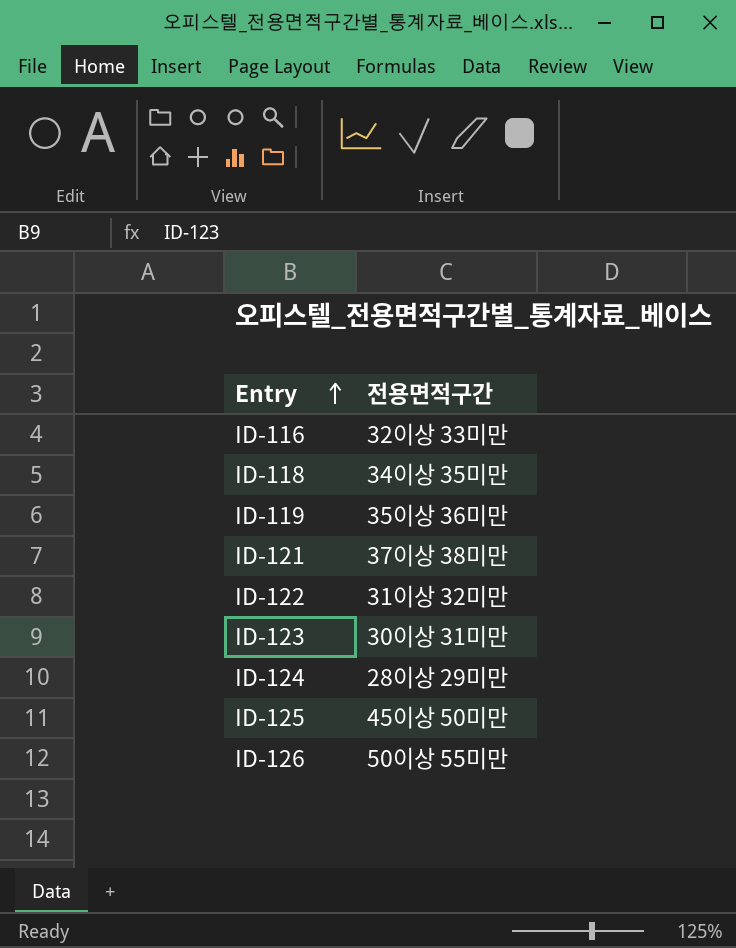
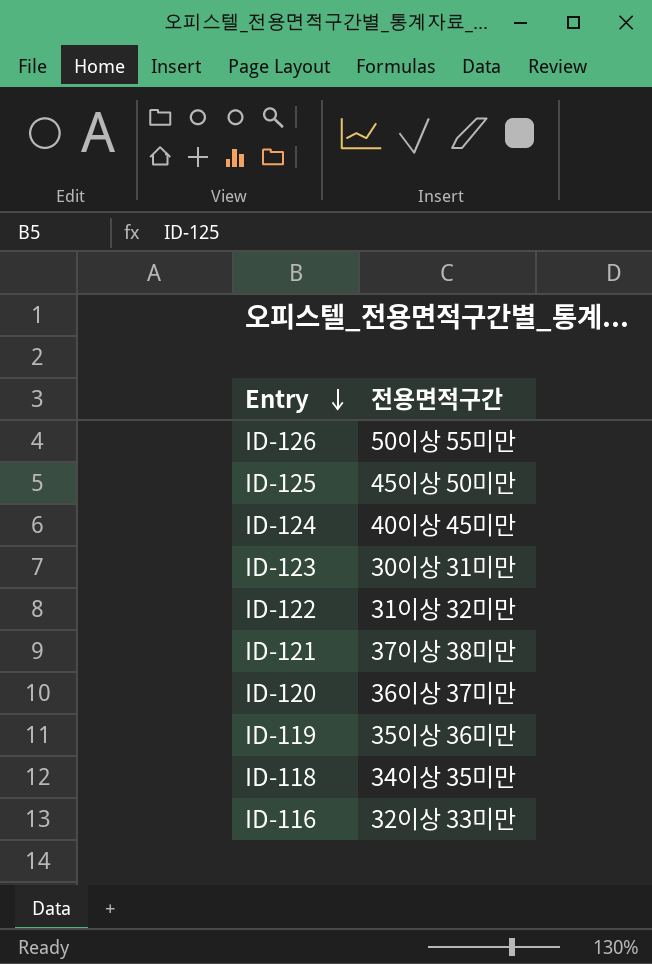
row order: Entry ascending -> Entry descending
ID-124 | 전용면적구간: 28이상 29미만 -> 40이상 45미만
row ID-120: none -> 36이상 37미만

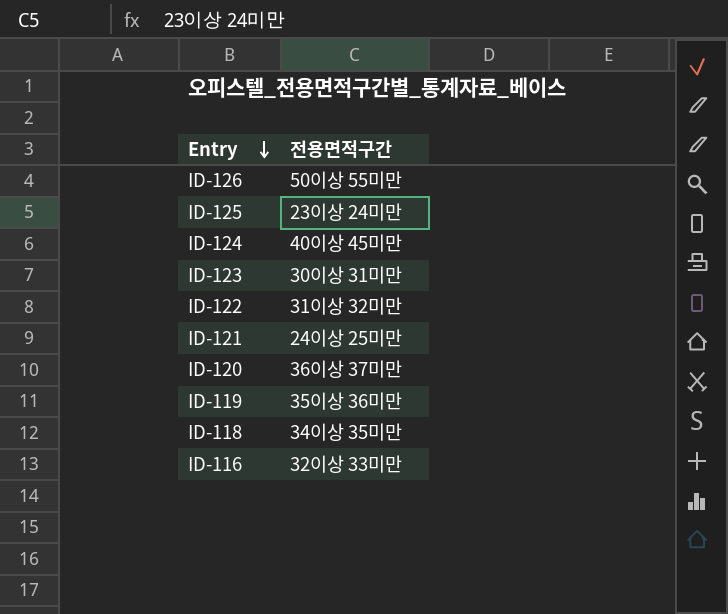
ID-125 | 전용면적구간: 45이상 50미만 -> 23이상 24미만
ID-121 | 전용면적구간: 37이상 38미만 -> 24이상 25미만

